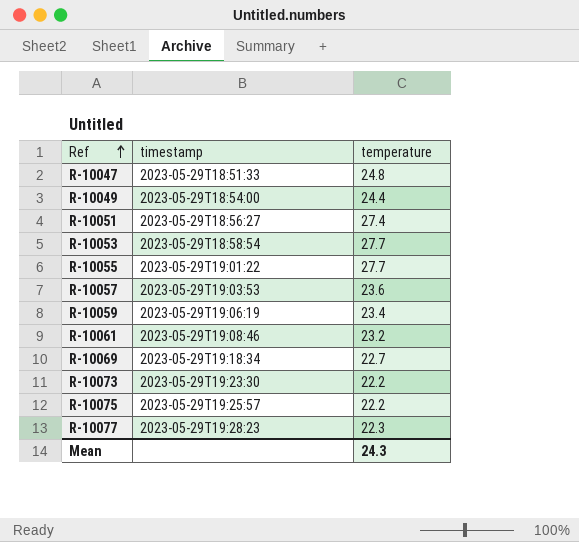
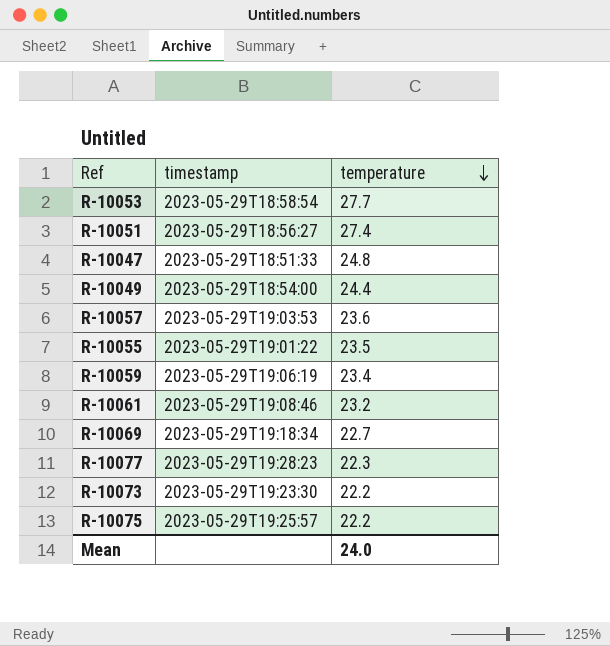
row order: Ref ascending -> temperature descending
R-10055 | temperature: 27.7 -> 23.5
Mean | temperature: 24.3 -> 24.0

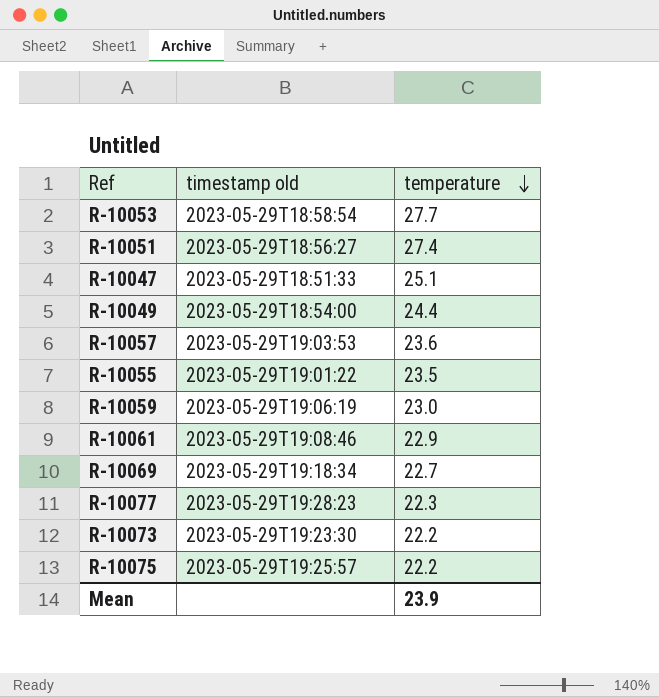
column name: timestamp -> timestamp old
R-10047 | temperature: 24.8 -> 25.1
R-10059 | temperature: 23.4 -> 23.0
R-10061 | temperature: 23.2 -> 22.9
Mean | temperature: 24.0 -> 23.9

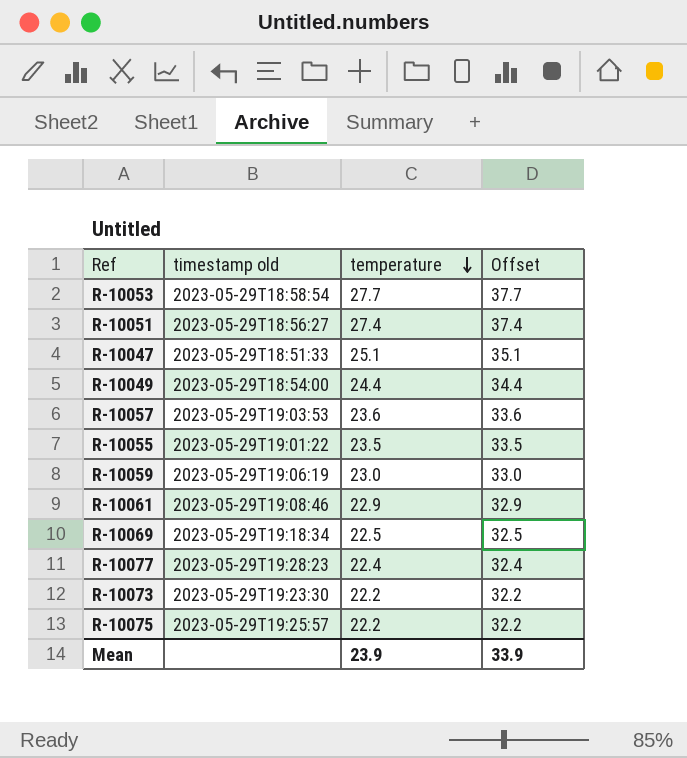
column Offset | formula: none -> [temperature] + 10
R-10069 | temperature: 22.7 -> 22.5
R-10077 | temperature: 22.3 -> 22.4

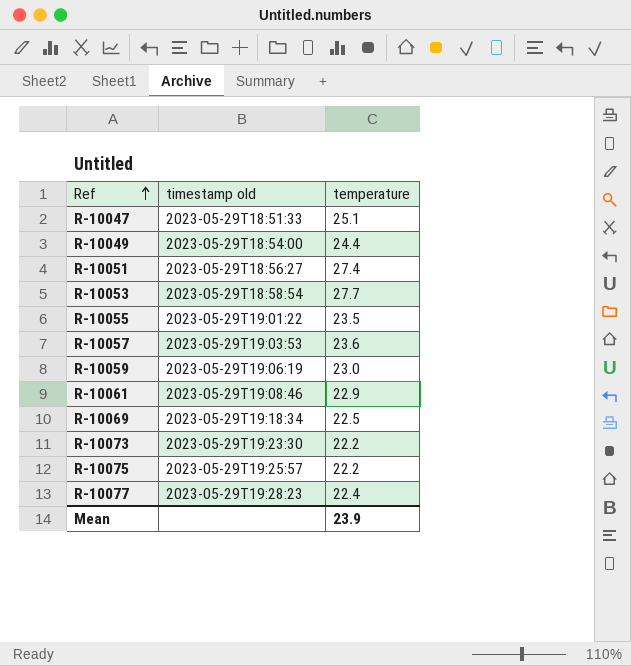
row order: temperature descending -> Ref ascending
column Offset | formula: [temperature] + 10 -> none

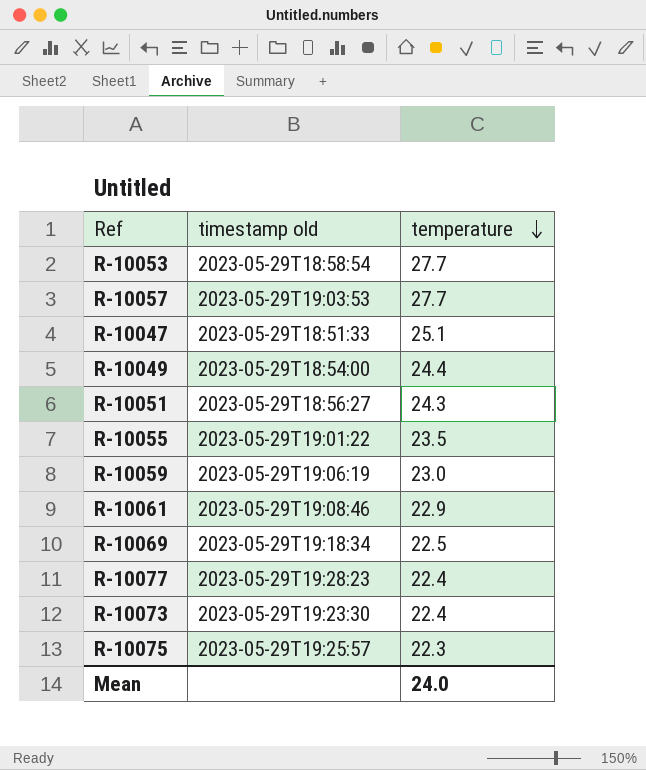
row order: Ref ascending -> temperature descending
R-10057 | temperature: 23.6 -> 27.7
R-10051 | temperature: 27.4 -> 24.3
R-10073 | temperature: 22.2 -> 22.4
R-10075 | temperature: 22.2 -> 22.3
Mean | temperature: 23.9 -> 24.0

